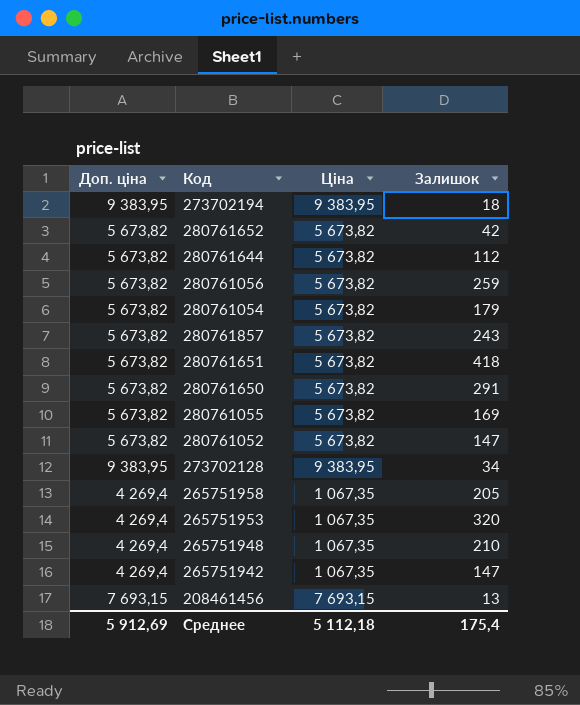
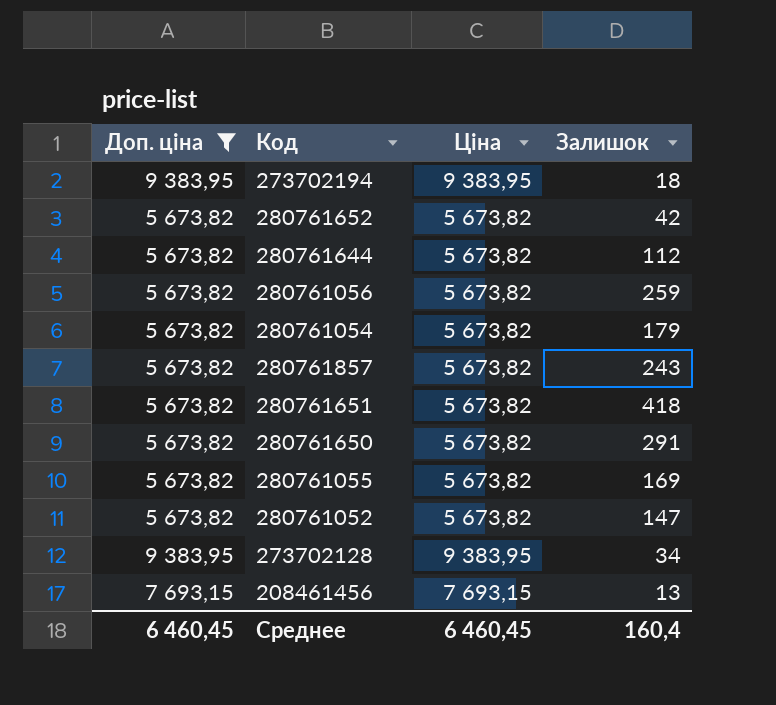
filter: none -> Доп. ціна != 4 269,4
Среднее | Доп. ціна: 5 912,69 -> 6 460,45
Среднее | Ціна: 5 112,18 -> 6 460,45
Среднее | Залишок: 175,4 -> 160,4

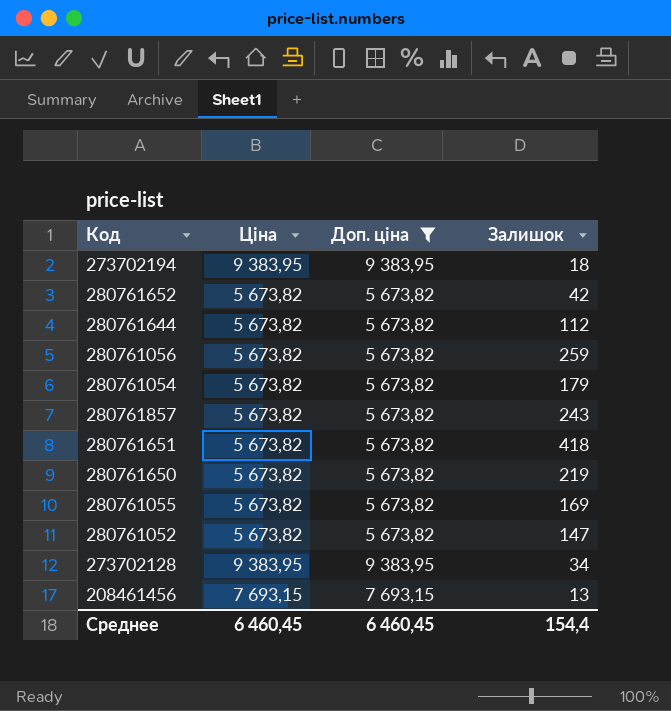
column Доп. ціна | position: 1 -> 3
280761650 | Залишок: 291 -> 219
Среднее | Залишок: 160,4 -> 154,4

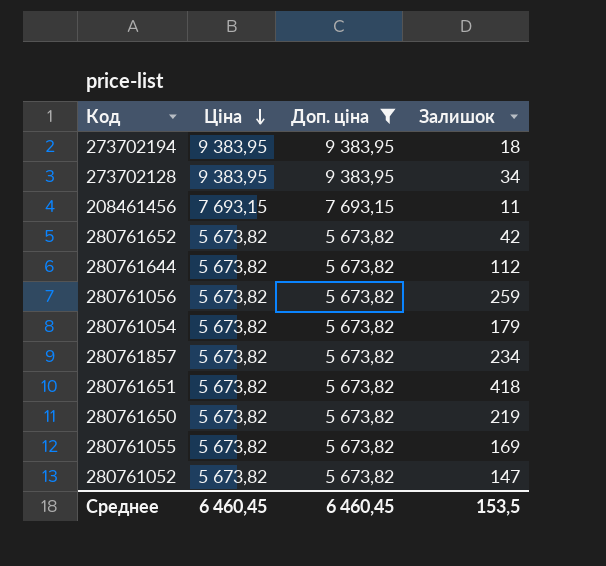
row order: none -> Ціна descending
208461456 | Залишок: 13 -> 11
280761857 | Залишок: 243 -> 234
Среднее | Залишок: 154,4 -> 153,5

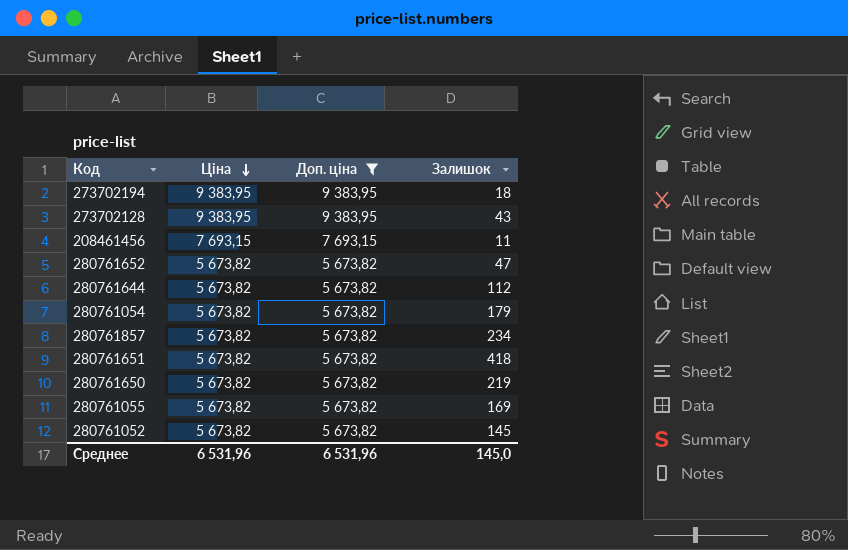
row 280761056: 5 673,82 | 5 673,82 | 259 -> none
273702128 | Залишок: 34 -> 43
280761652 | Залишок: 42 -> 47
280761052 | Залишок: 147 -> 145
Среднее | Ціна: 6 460,45 -> 6 531,96
Среднее | Доп. ціна: 6 460,45 -> 6 531,96
Среднее | Залишок: 153,5 -> 145,0

